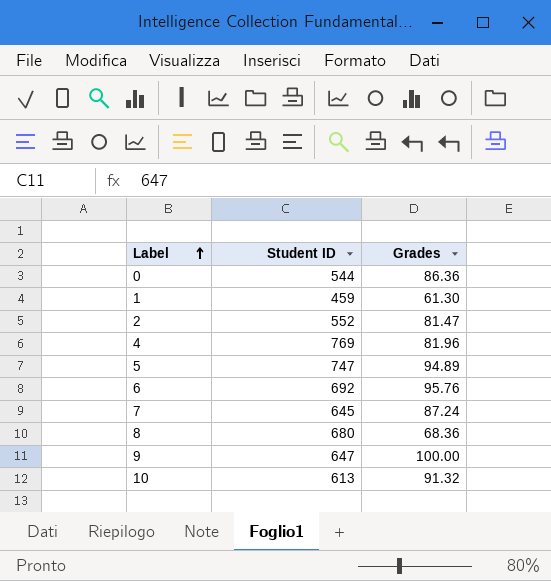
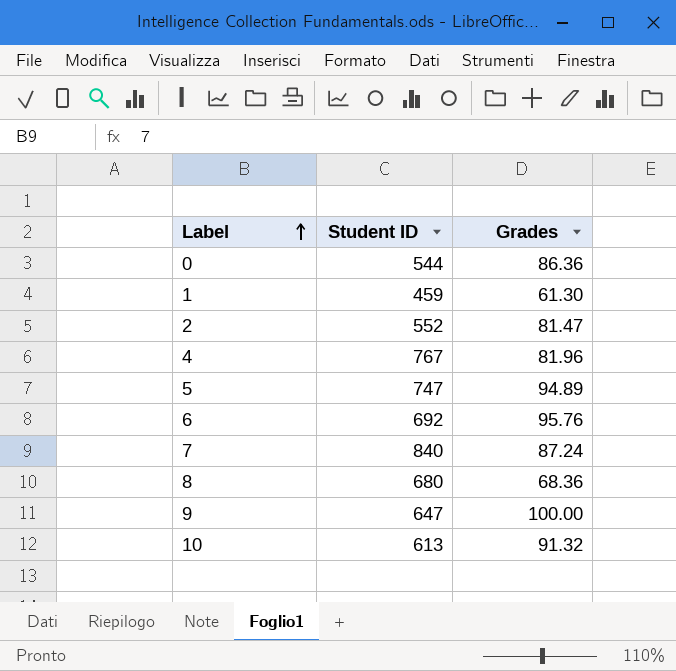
4 | Student ID: 769 -> 767
7 | Student ID: 645 -> 840

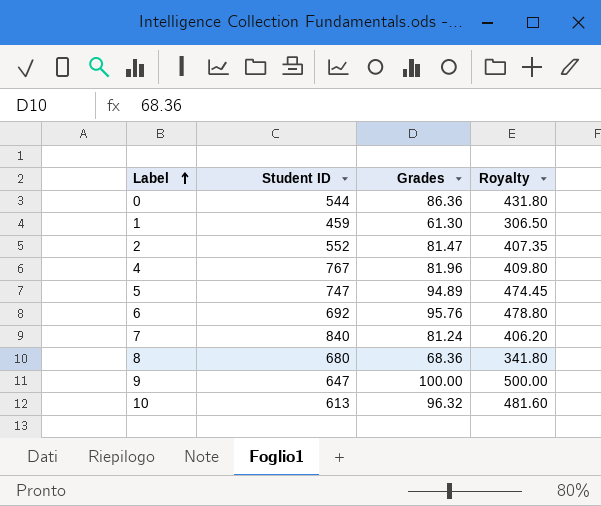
column Royalty | formula: none -> [Grades] * 5
7 | Grades: 87.24 -> 81.24
10 | Grades: 91.32 -> 96.32

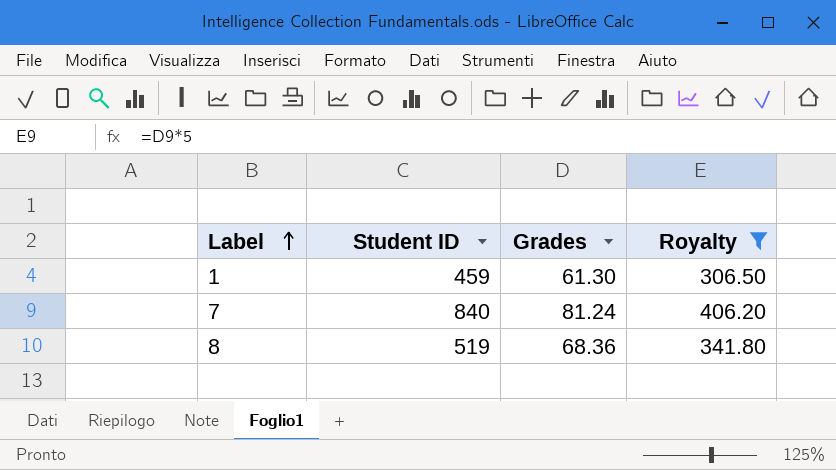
filter: none -> Royalty <= 406.20
8 | Student ID: 680 -> 519

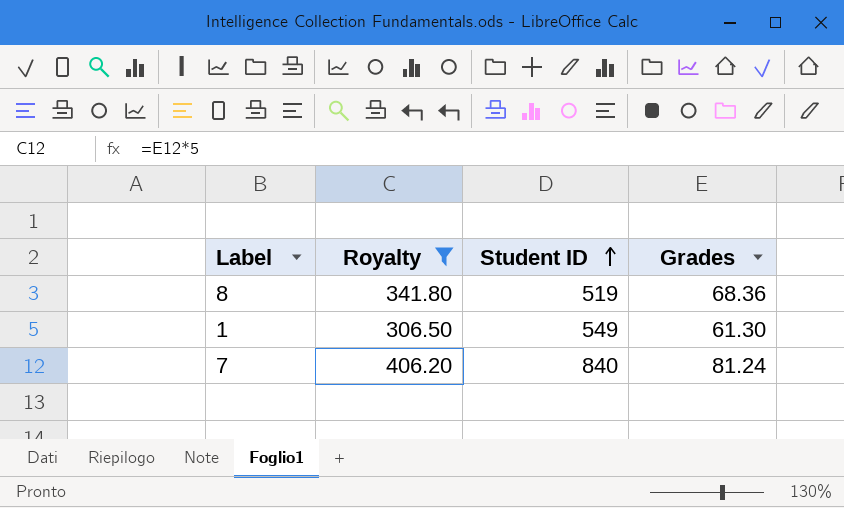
row order: Label ascending -> Student ID ascending
column Royalty | position: 4 -> 2
1 | Student ID: 459 -> 549

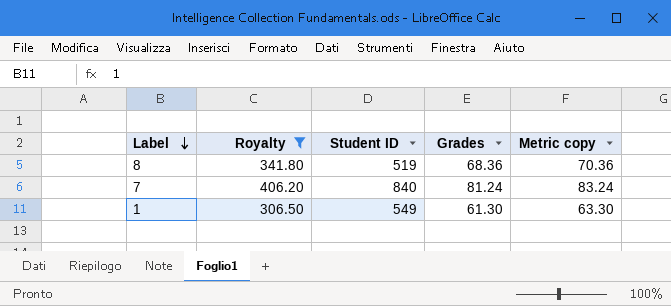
row order: Student ID ascending -> Label descending
column Metric copy | formula: none -> [Grades] + 2

